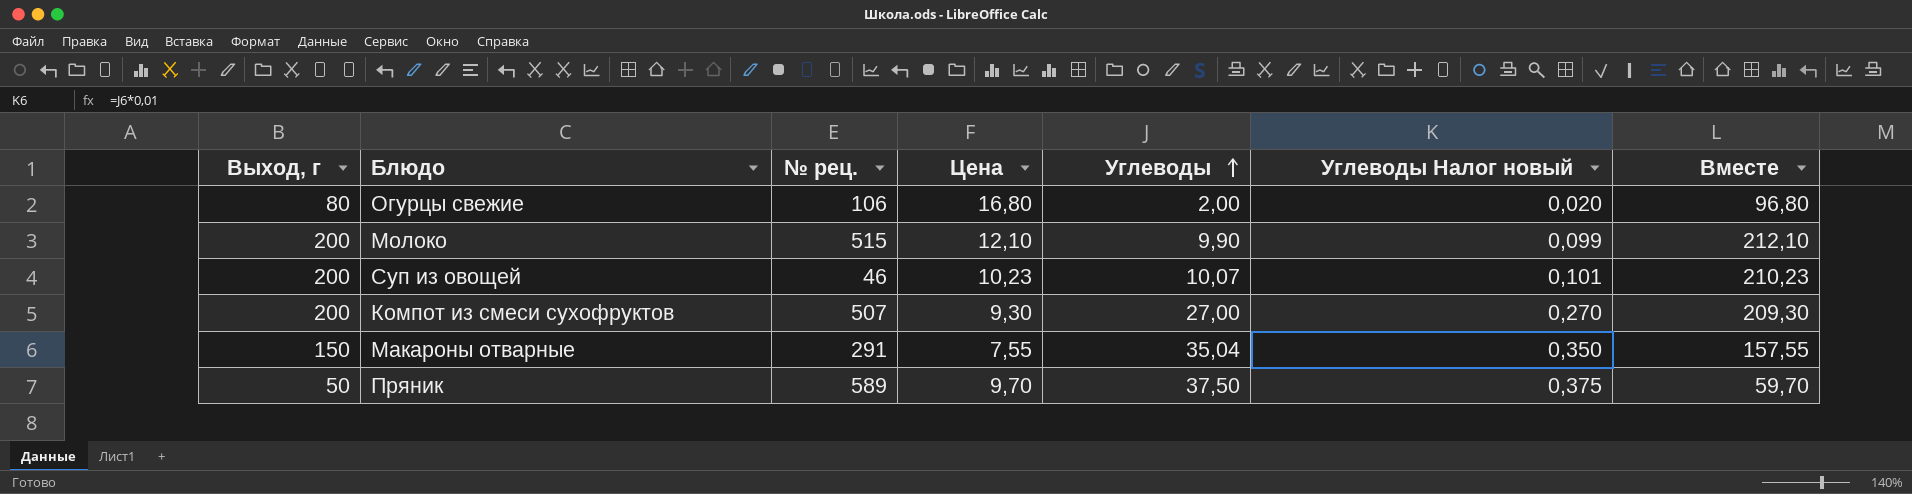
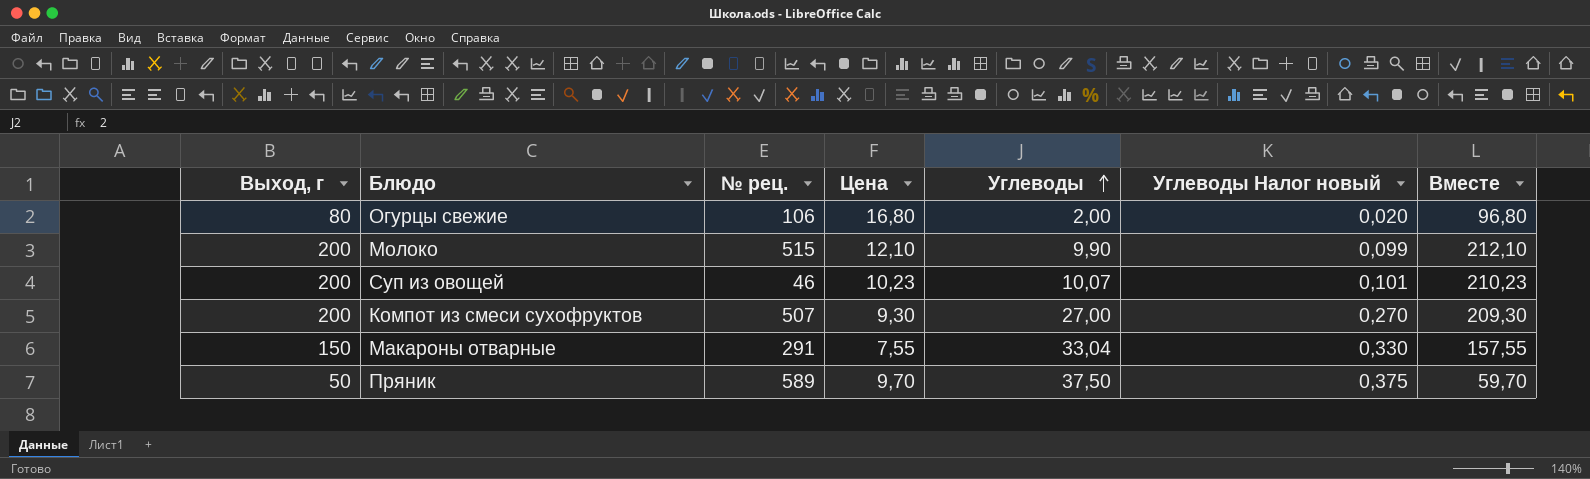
Макароны отварные | Углеводы: 35,04 -> 33,04
Макароны отварные | Углеводы Налог новый: 0,350 -> 0,330

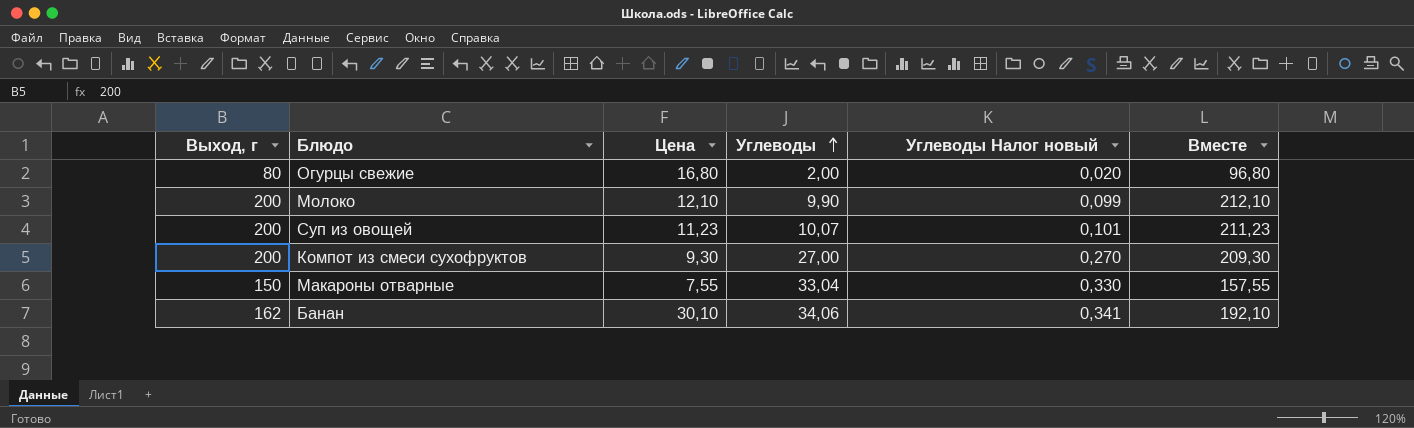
column № рец. | position: 3 -> none
row Пряник: 50 | 589 | 9,70 | 37,50 | 0,375 | 59,70 -> none
Суп из овощей | Цена: 10,23 -> 11,23
Суп из овощей | Вместе: 210,23 -> 211,23
row Банан: none -> 162 | 30,10 | 34,06 | 0,341 | 192,10

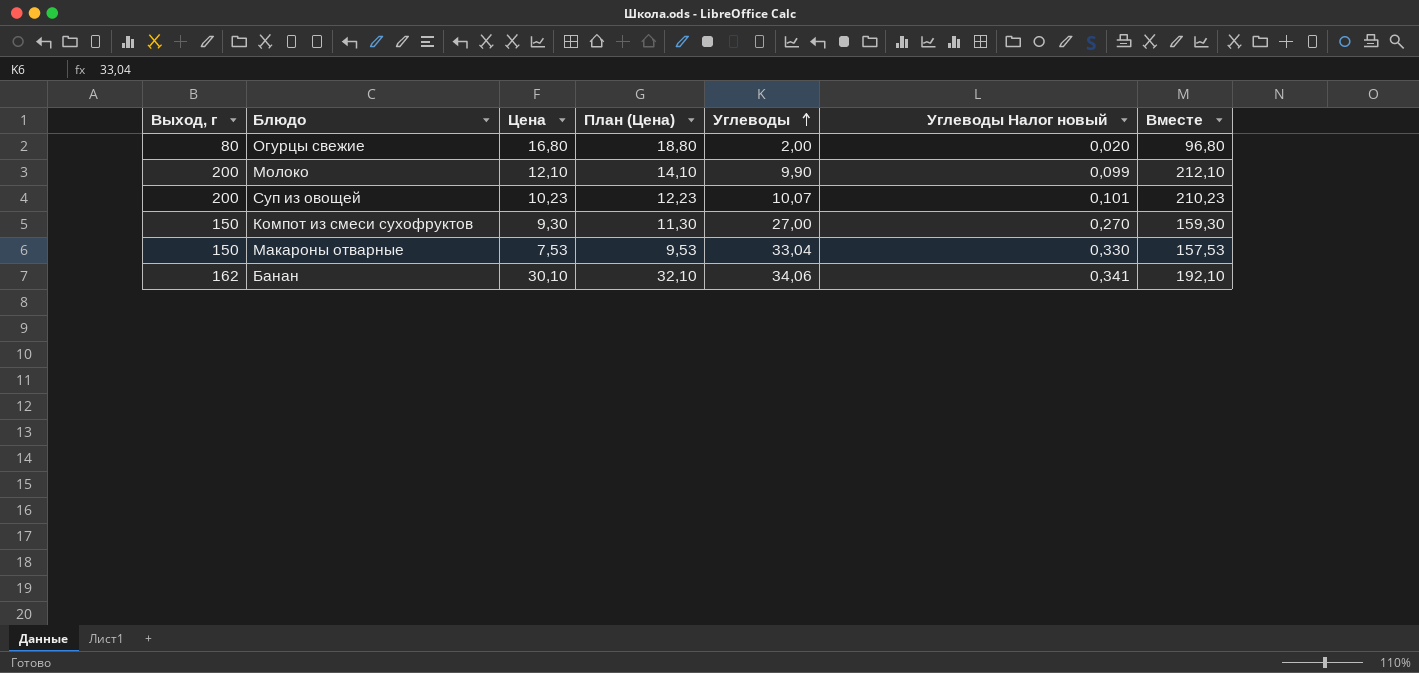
column План (Цена) | formula: none -> [Цена] + 2
Суп из овощей | Цена: 11,23 -> 10,23
Суп из овощей | Вместе: 211,23 -> 210,23
Компот из смеси сухофруктов | Выход, г: 200 -> 150
Компот из смеси сухофруктов | Вместе: 209,30 -> 159,30
Макароны отварные | Цена: 7,55 -> 7,53
Макароны отварные | Вместе: 157,55 -> 157,53

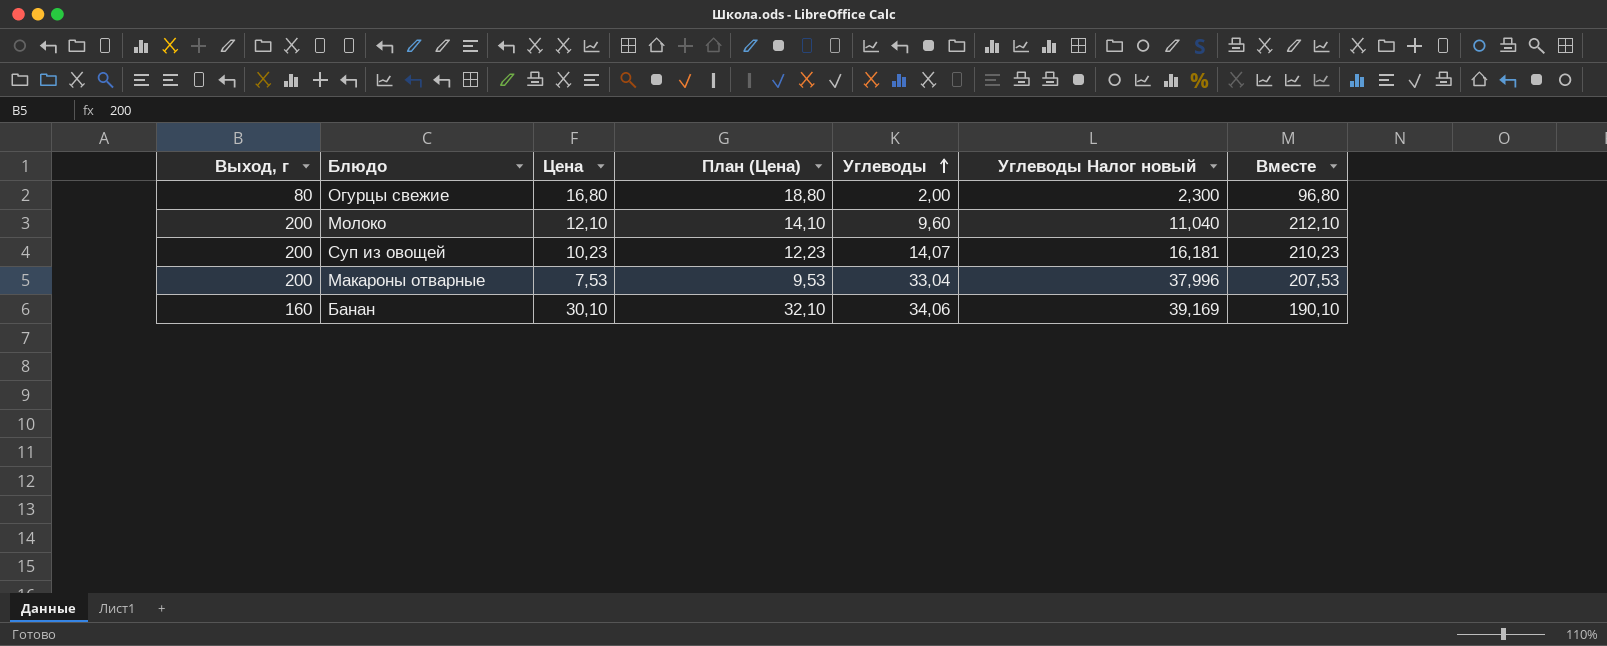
column Углеводы Налог новый | formula: [Углеводы] * 0,01 -> [Углеводы] * 1,15
row Компот из смеси сухофруктов: 150 | 9,30 | 11,30 | 27,00 | 0,270 | 159,30 -> none
Молоко | Углеводы: 9,90 -> 9,60
Суп из овощей | Углеводы: 10,07 -> 14,07
Макароны отварные | Выход, г: 150 -> 200
Макароны отварные | Вместе: 157,53 -> 207,53
Банан | Выход, г: 162 -> 160
Банан | Вместе: 192,10 -> 190,10

